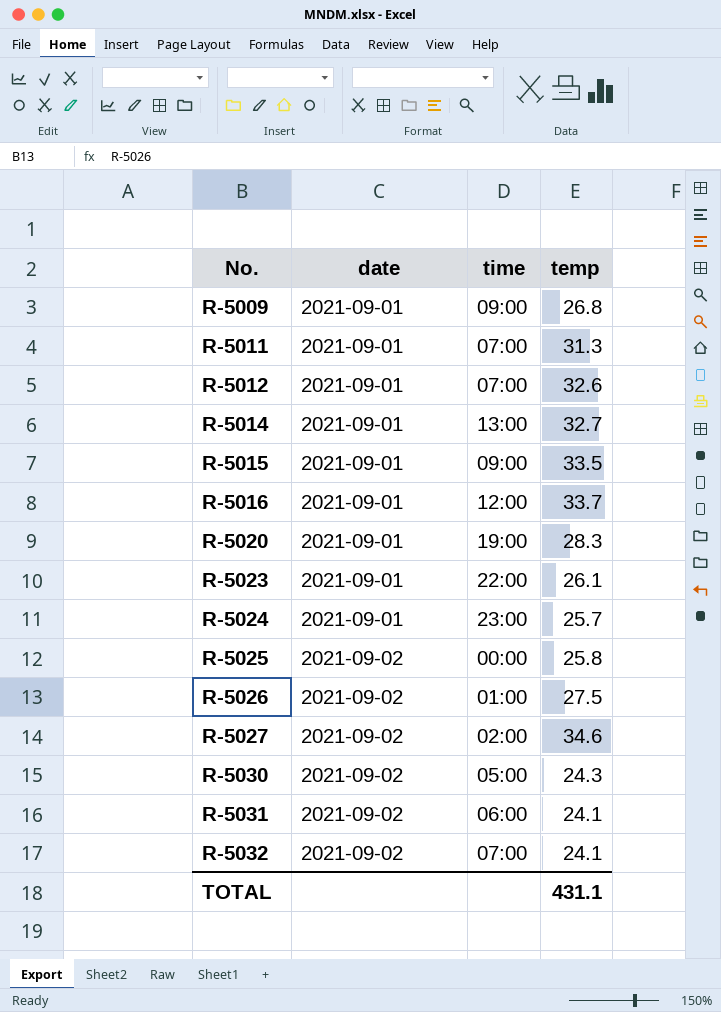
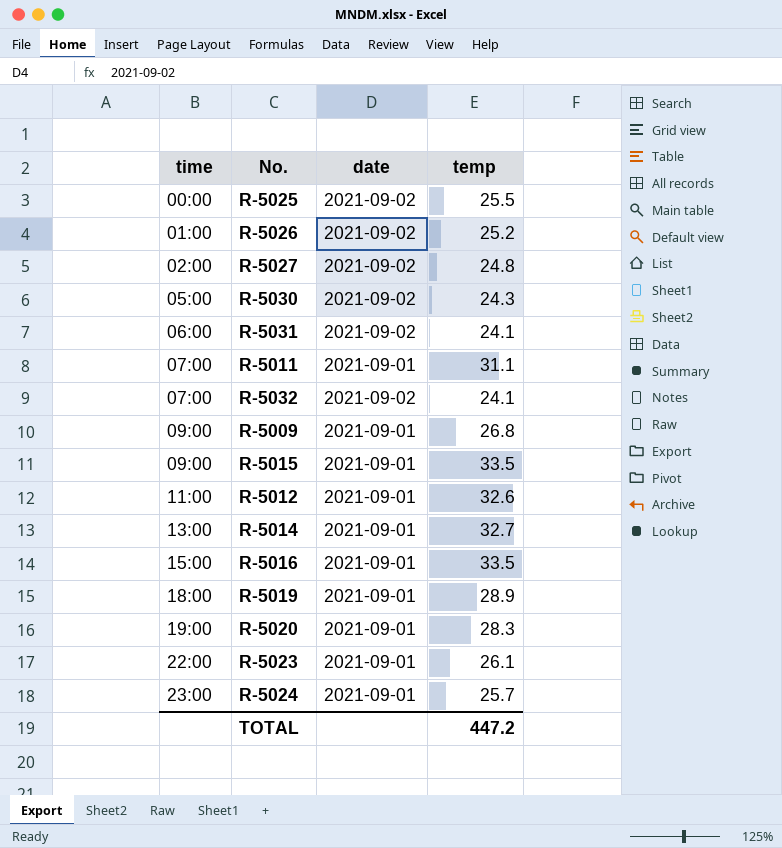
row order: No. ascending -> time ascending
column time | position: 3 -> 1
R-5025 | temp: 25.8 -> 25.5
R-5026 | temp: 27.5 -> 25.2
R-5027 | temp: 34.6 -> 24.8
R-5011 | temp: 31.3 -> 31.1
R-5012 | time: 07:00 -> 11:00
R-5016 | time: 12:00 -> 15:00
R-5016 | temp: 33.7 -> 33.5
row R-5019: none -> 18:00 | 2021-09-01 | 28.9
TOTAL | temp: 431.1 -> 447.2

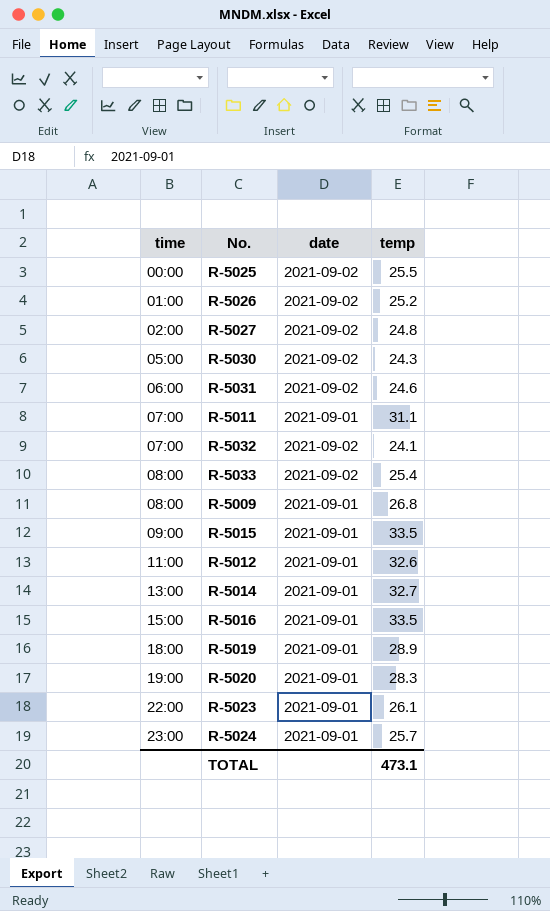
R-5031 | temp: 24.1 -> 24.6
row R-5033: none -> 08:00 | 2021-09-02 | 25.4
R-5009 | time: 09:00 -> 08:00
TOTAL | temp: 447.2 -> 473.1

